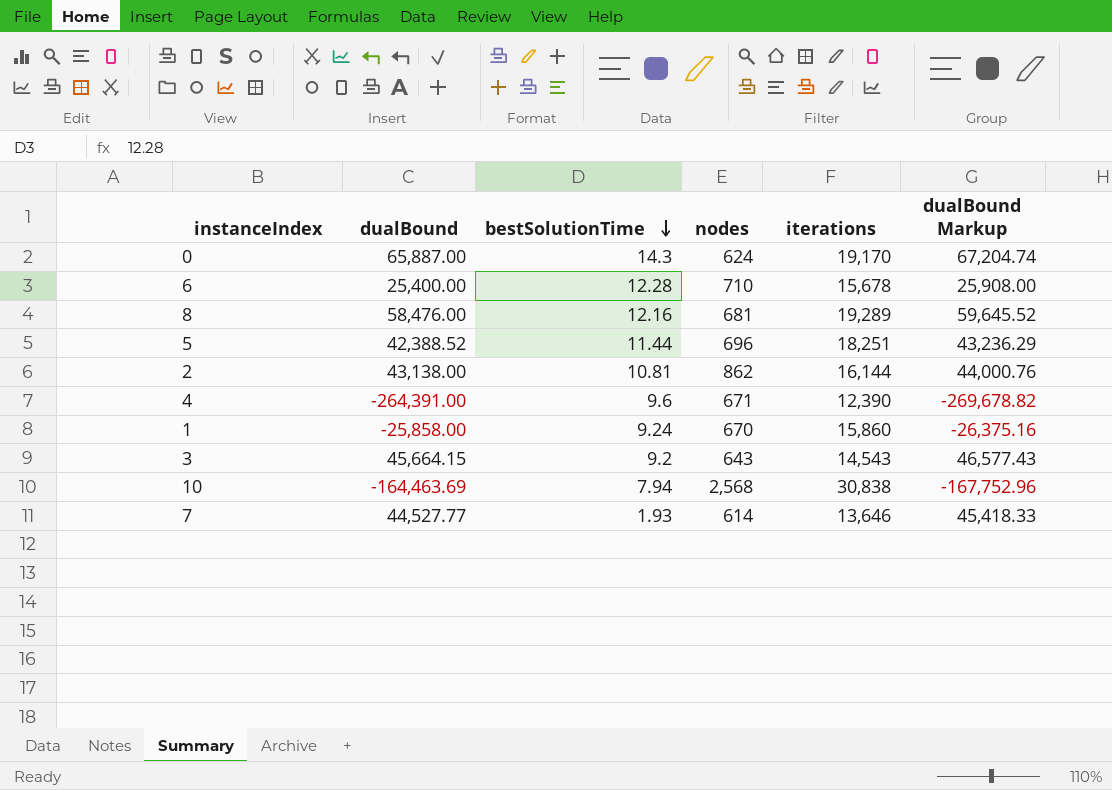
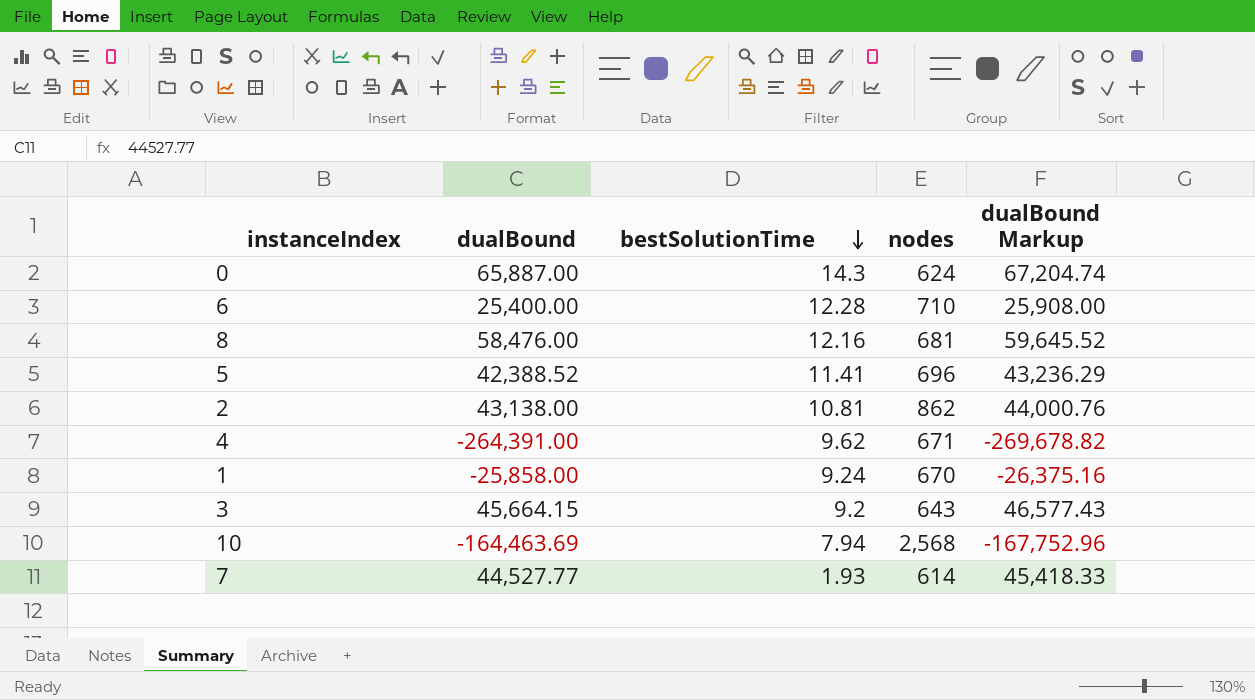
column iterations | position: 5 -> none
5 | bestSolutionTime: 11.44 -> 11.41
4 | bestSolutionTime: 9.6 -> 9.62

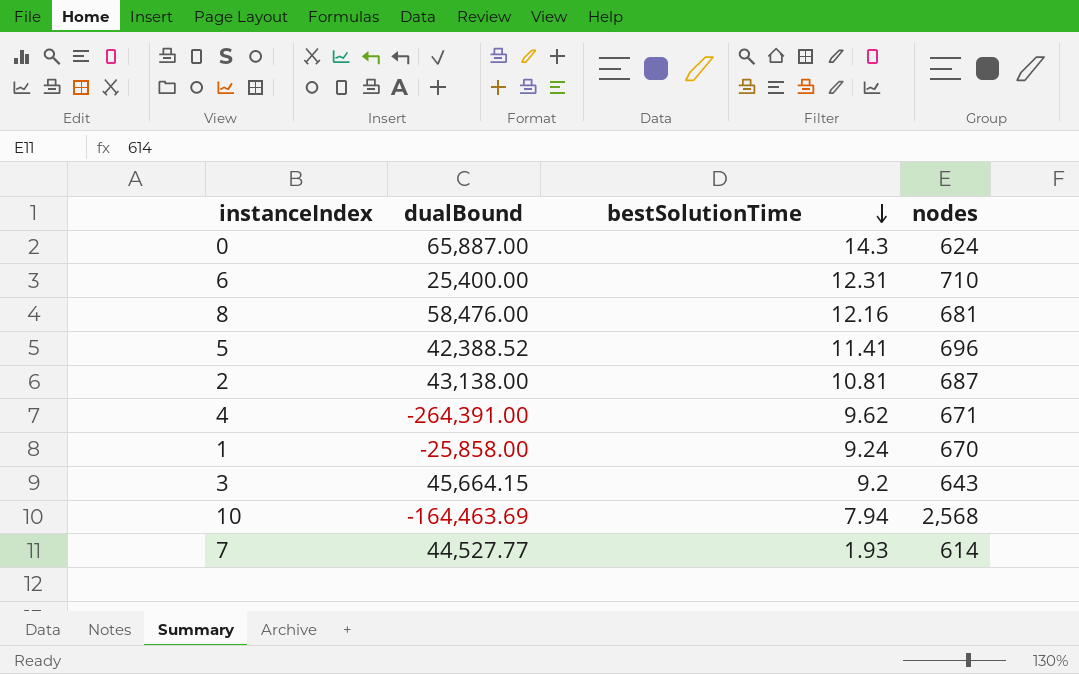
column dualBound Markup | formula: [dualBound] * 1.02 -> none
6 | bestSolutionTime: 12.28 -> 12.31
2 | nodes: 862 -> 687

